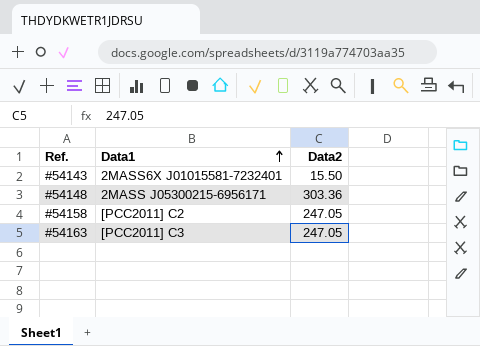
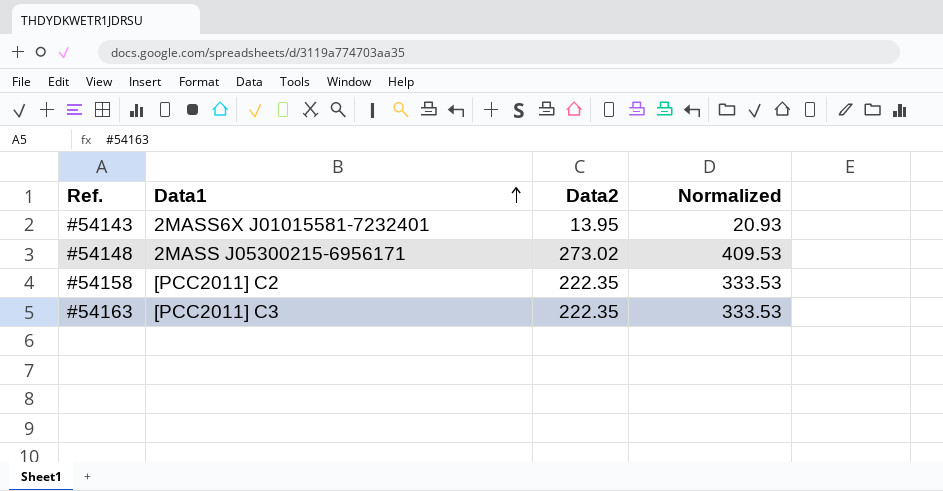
column Normalized | formula: none -> [Data2] * 1.5
#54143 | Data2: 15.50 -> 13.95
#54148 | Data2: 303.36 -> 273.02
#54158 | Data2: 247.05 -> 222.35
#54163 | Data2: 247.05 -> 222.35

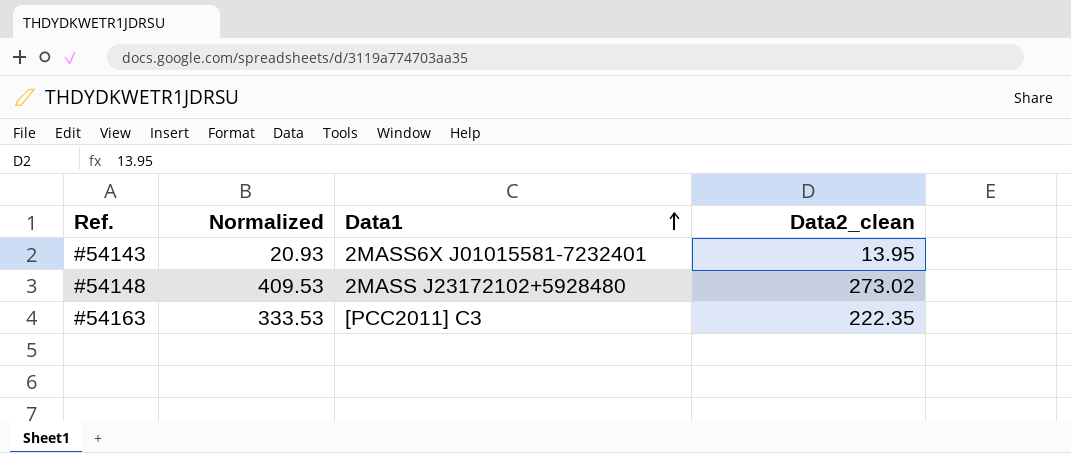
column Normalized | position: 4 -> 2
column name: Data2 -> Data2_clean
row #54158: [PCC2011] C2 | 222.35 | 333.53 -> none
#54148 | Data1: 2MASS J05300215-6956171 -> 2MASS J23172102+5928480

